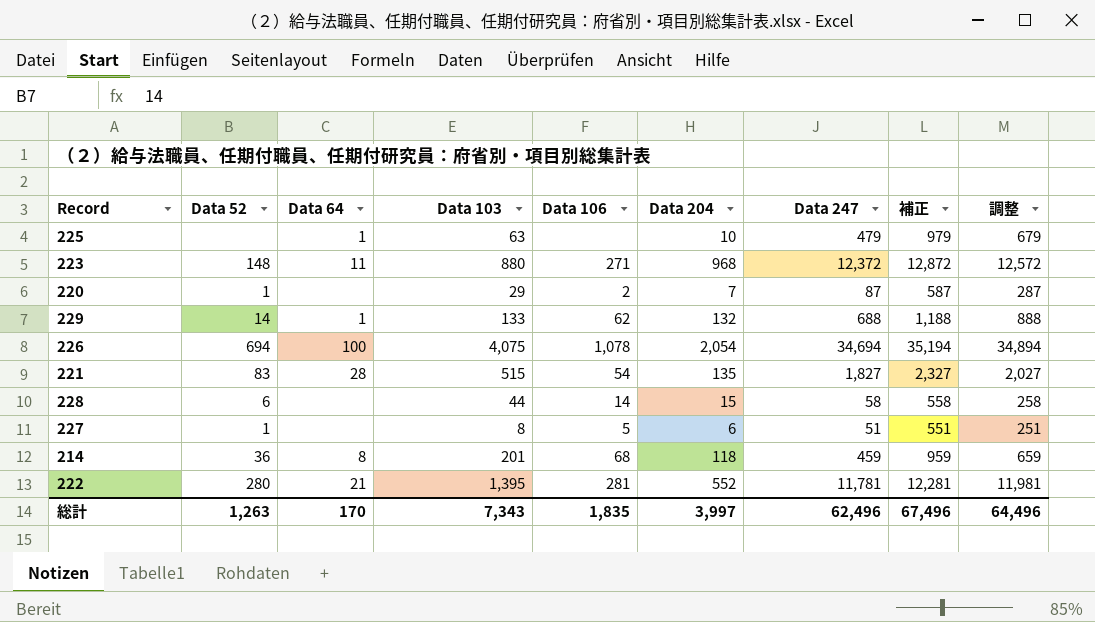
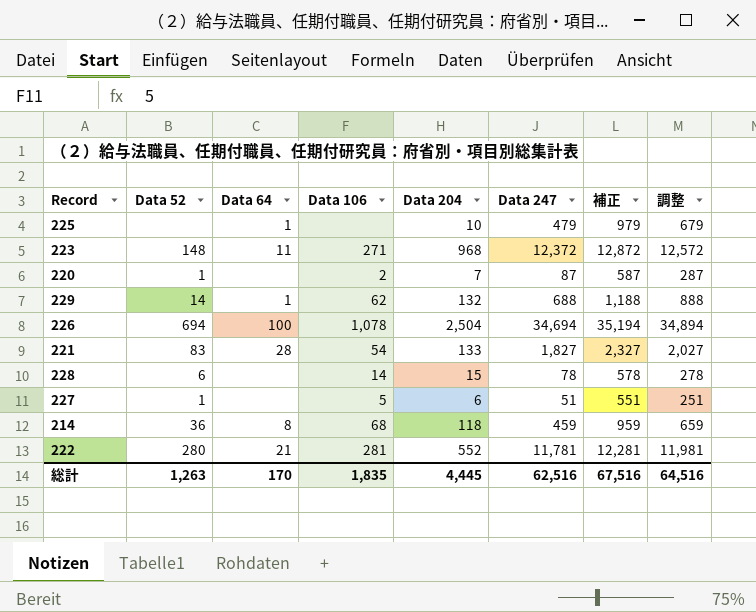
column Data 103 | position: 4 -> none
226 | Data 204: 2,054 -> 2,504
221 | Data 204: 135 -> 133
228 | Data 247: 58 -> 78
228 | 補正: 558 -> 578
228 | 調整: 258 -> 278
総計 | Data 204: 3,997 -> 4,445
総計 | Data 247: 62,496 -> 62,516
総計 | 補正: 67,496 -> 67,516
総計 | 調整: 64,496 -> 64,516

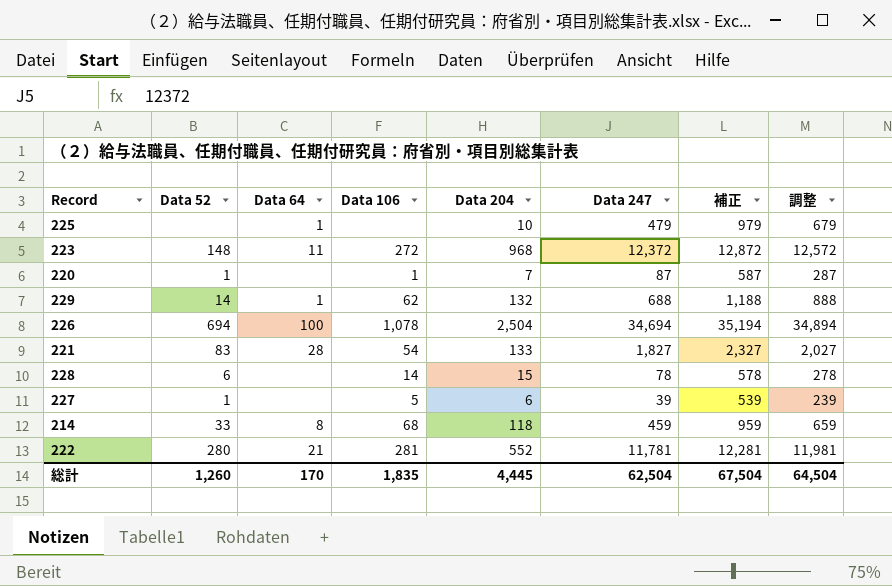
223 | Data 106: 271 -> 272
220 | Data 106: 2 -> 1
227 | Data 247: 51 -> 39
227 | 補正: 551 -> 539
227 | 調整: 251 -> 239
214 | Data 52: 36 -> 33
総計 | Data 52: 1,263 -> 1,260
総計 | Data 247: 62,516 -> 62,504
総計 | 補正: 67,516 -> 67,504
総計 | 調整: 64,516 -> 64,504

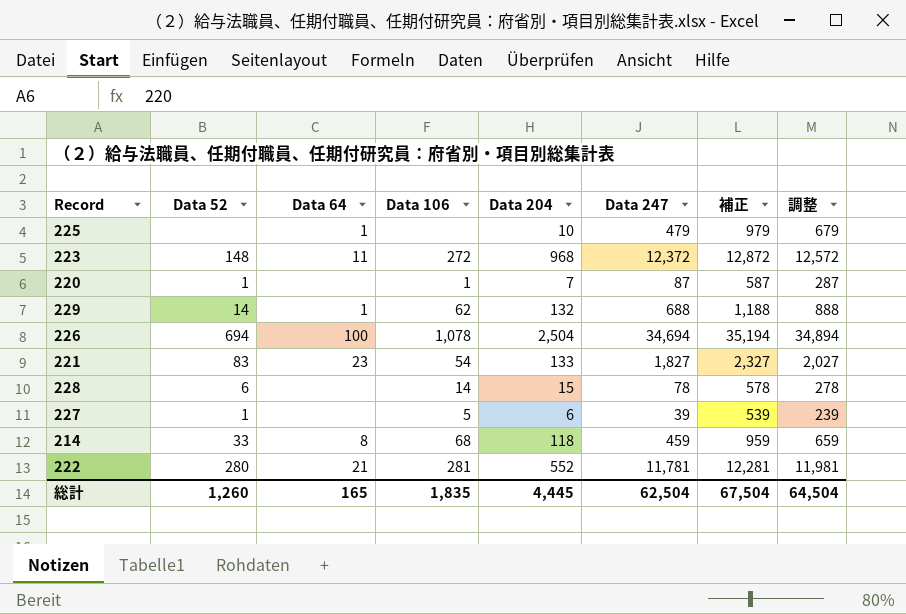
221 | Data 64: 28 -> 23
総計 | Data 64: 170 -> 165

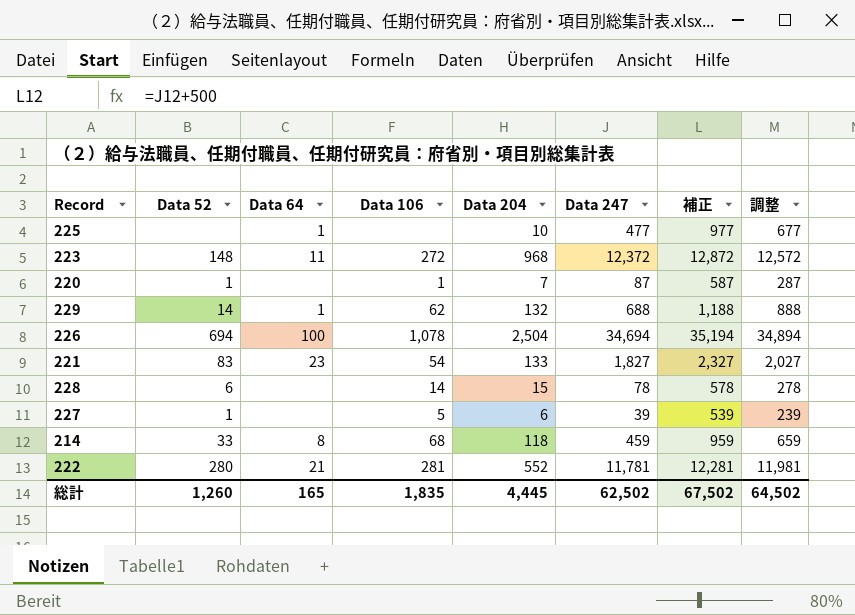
225 | Data 247: 479 -> 477
225 | 補正: 979 -> 977
225 | 調整: 679 -> 677
総計 | Data 247: 62,504 -> 62,502
総計 | 補正: 67,504 -> 67,502
総計 | 調整: 64,504 -> 64,502

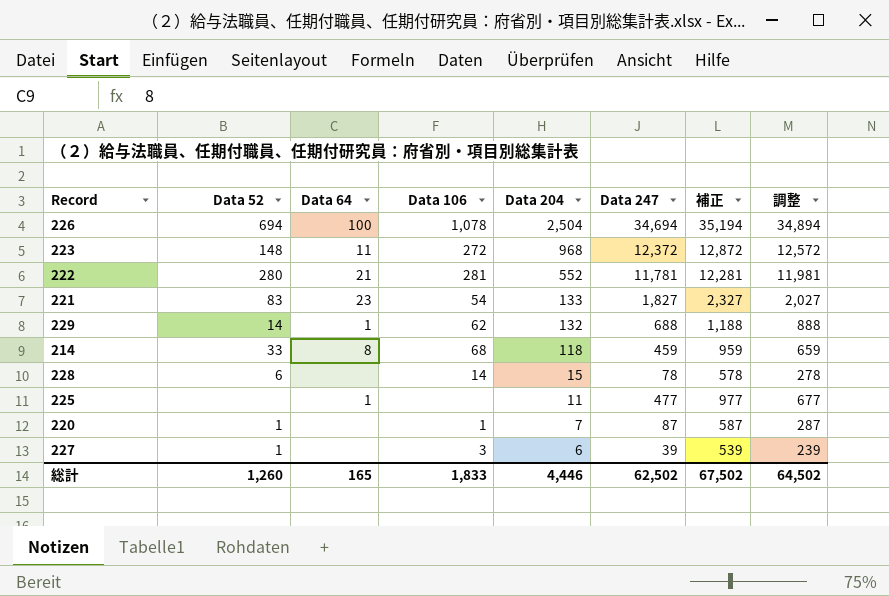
row order: none -> Data 204 descending
225 | Data 204: 10 -> 11
227 | Data 106: 5 -> 3
総計 | Data 106: 1,835 -> 1,833
総計 | Data 204: 4,445 -> 4,446

